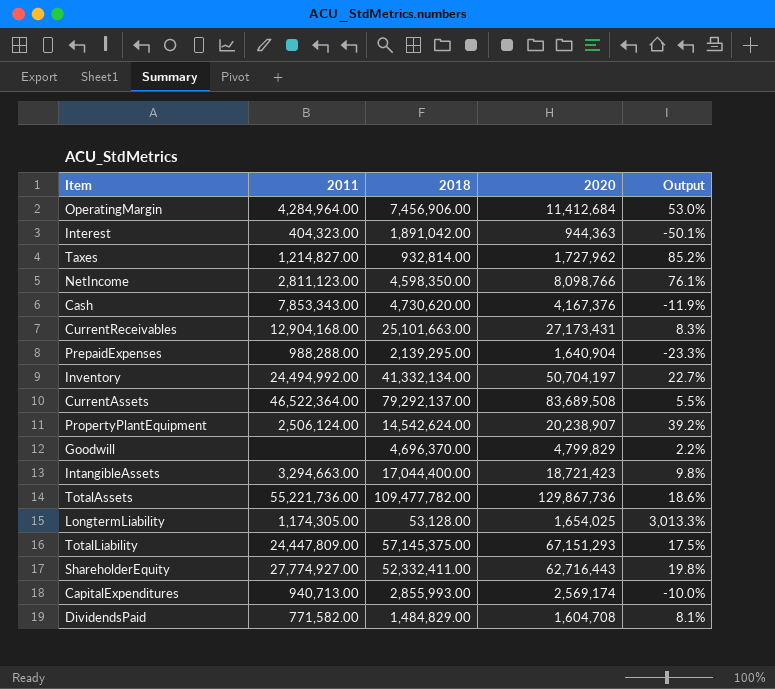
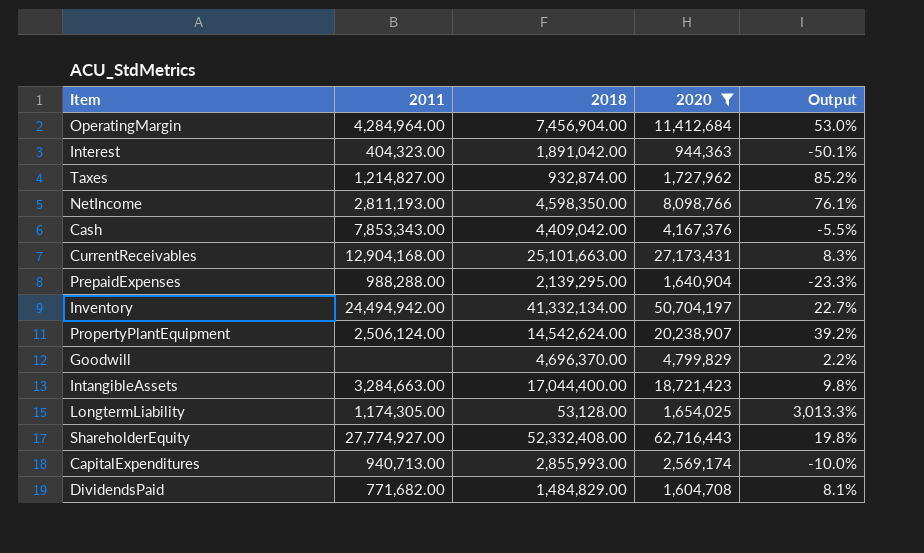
filter: none -> 2020 <= 62,716,443
OperatingMargin | 2018: 7,456,906.00 -> 7,456,904.00
Taxes | 2018: 932,814.00 -> 932,874.00
NetIncome | 2011: 2,811,123.00 -> 2,811,193.00
Cash | 2018: 4,730,620.00 -> 4,409,042.00
Cash | Output: -11.9% -> -5.5%
Inventory | 2011: 24,494,992.00 -> 24,494,942.00
IntangibleAssets | 2011: 3,294,663.00 -> 3,284,663.00
ShareholderEquity | 2018: 52,332,411.00 -> 52,332,408.00
DividendsPaid | 2011: 771,582.00 -> 771,682.00

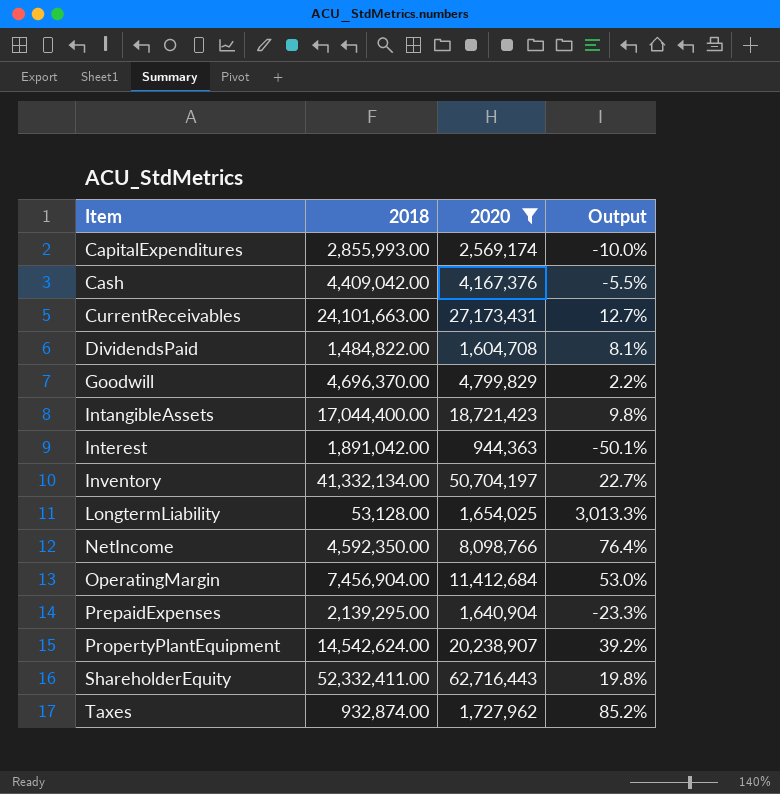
row order: none -> Item ascending
column 2011 | position: 2 -> none
CurrentReceivables | 2018: 25,101,663.00 -> 24,101,663.00
CurrentReceivables | Output: 8.3% -> 12.7%
DividendsPaid | 2018: 1,484,829.00 -> 1,484,822.00
NetIncome | 2018: 4,598,350.00 -> 4,592,350.00
NetIncome | Output: 76.1% -> 76.4%
ShareholderEquity | 2018: 52,332,408.00 -> 52,332,411.00

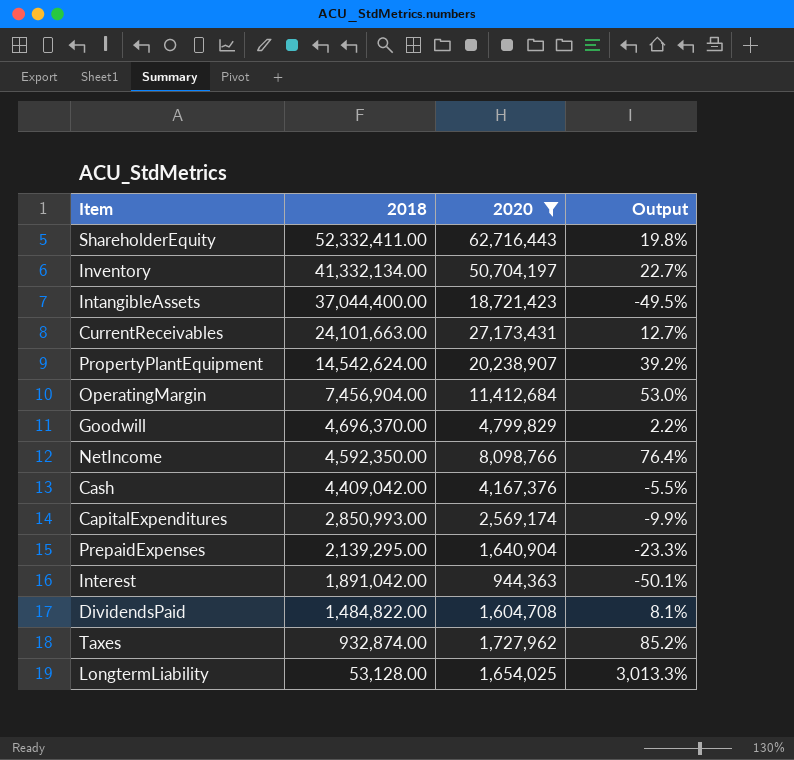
row order: Item ascending -> 2018 descending
IntangibleAssets | 2018: 17,044,400.00 -> 37,044,400.00
IntangibleAssets | Output: 9.8% -> -49.5%
CapitalExpenditures | 2018: 2,855,993.00 -> 2,850,993.00
CapitalExpenditures | Output: -10.0% -> -9.9%

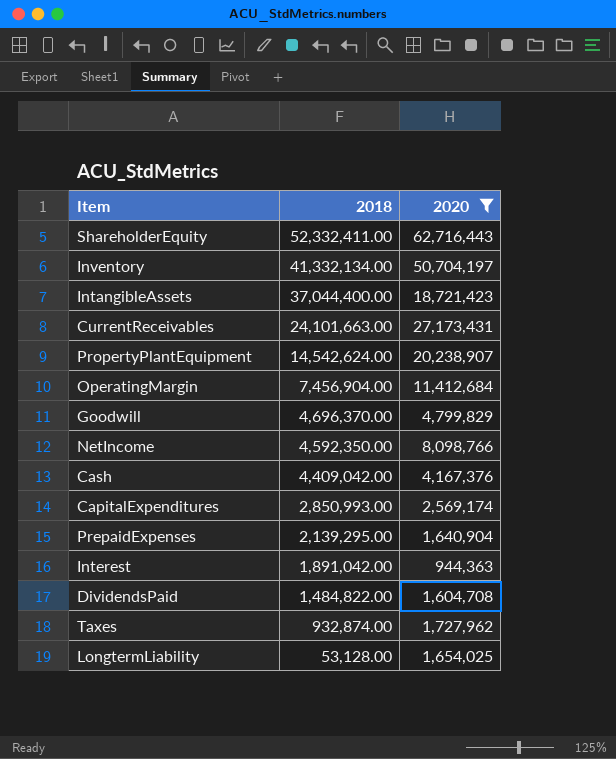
column Output | formula: ([2020] - [2018]) / [2018] -> none

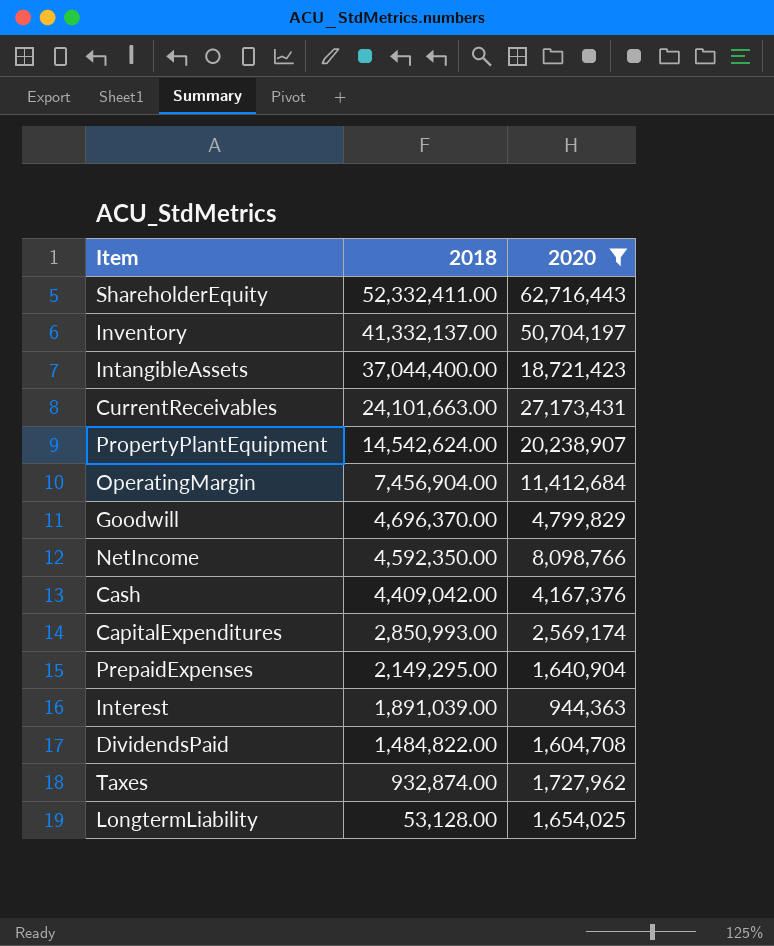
Inventory | 2018: 41,332,134.00 -> 41,332,137.00
PrepaidExpenses | 2018: 2,139,295.00 -> 2,149,295.00
Interest | 2018: 1,891,042.00 -> 1,891,039.00

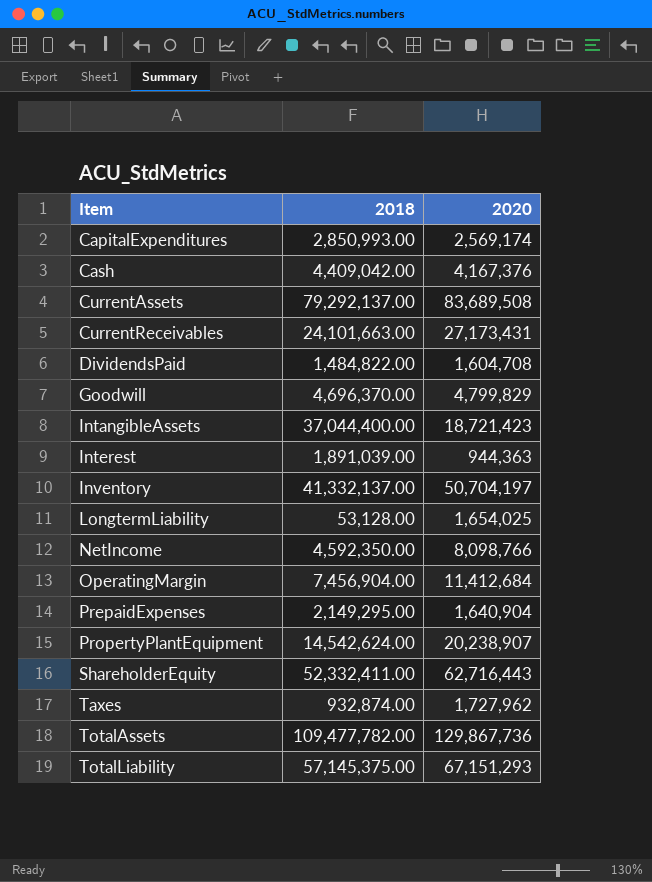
filter: 2020 <= 62,716,443 -> none
row order: 2018 descending -> Item ascending

